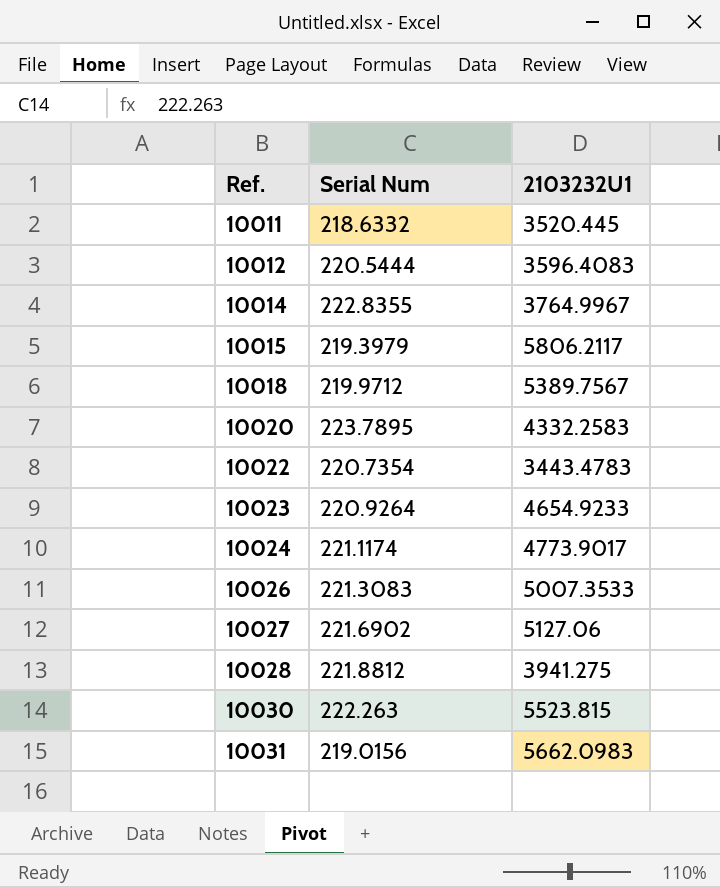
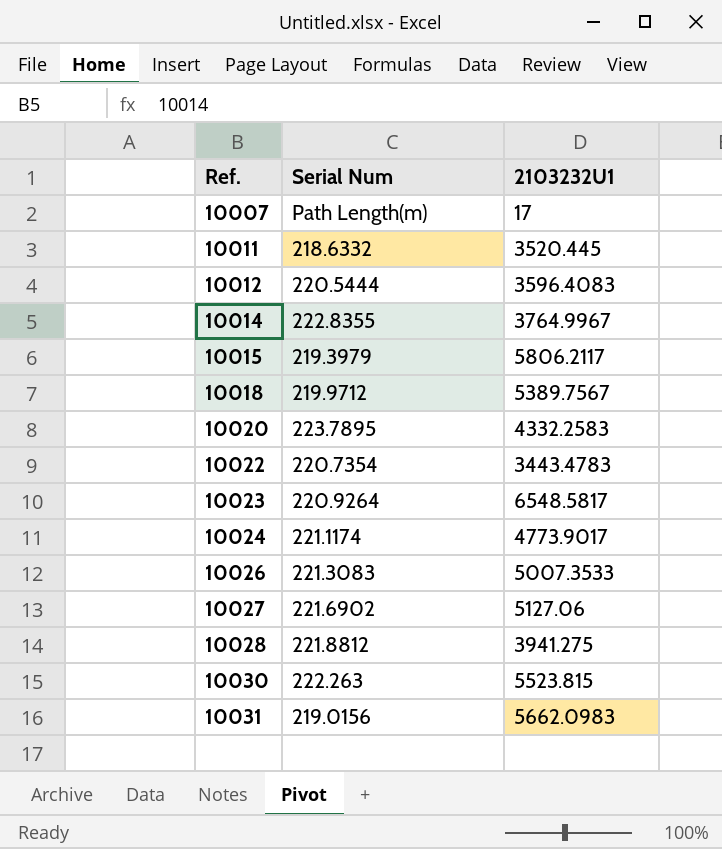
row 10007: none -> Path Length(m) | 17
10023 | 2103232U1: 4654.9233 -> 6548.5817

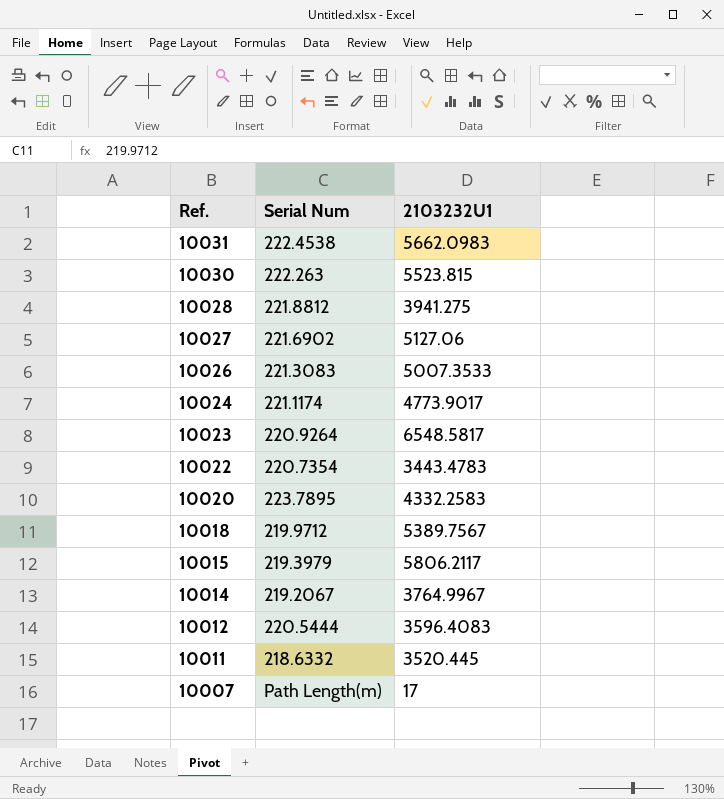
row order: Ref. ascending -> Ref. descending
10031 | Serial Num: 219.0156 -> 222.4538
10014 | Serial Num: 222.8355 -> 219.2067

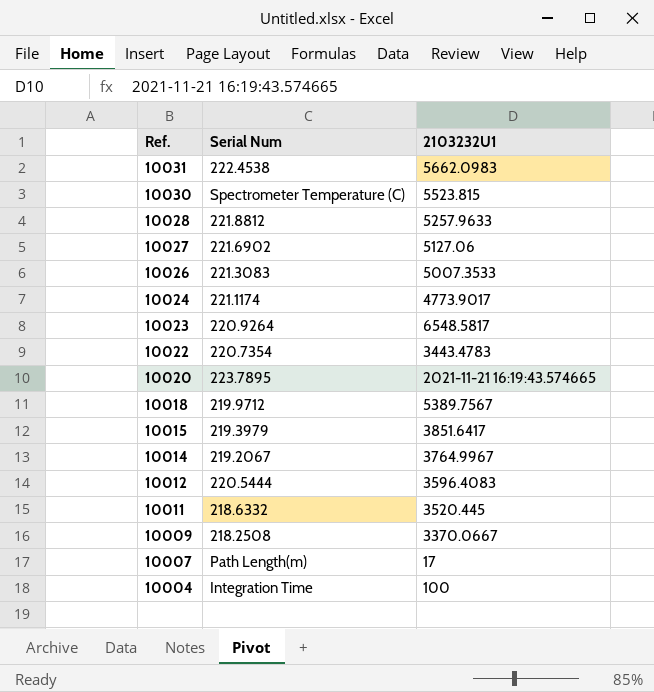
10030 | Serial Num: 222.263 -> Spectrometer Temperature (C)
10028 | 2103232U1: 3941.275 -> 5257.9633
10020 | 2103232U1: 4332.2583 -> 2021-11-21 16:19:43.574665
10015 | 2103232U1: 5806.2117 -> 3851.6417
row 10009: none -> 218.2508 | 3370.0667
row 10004: none -> Integration Time | 100

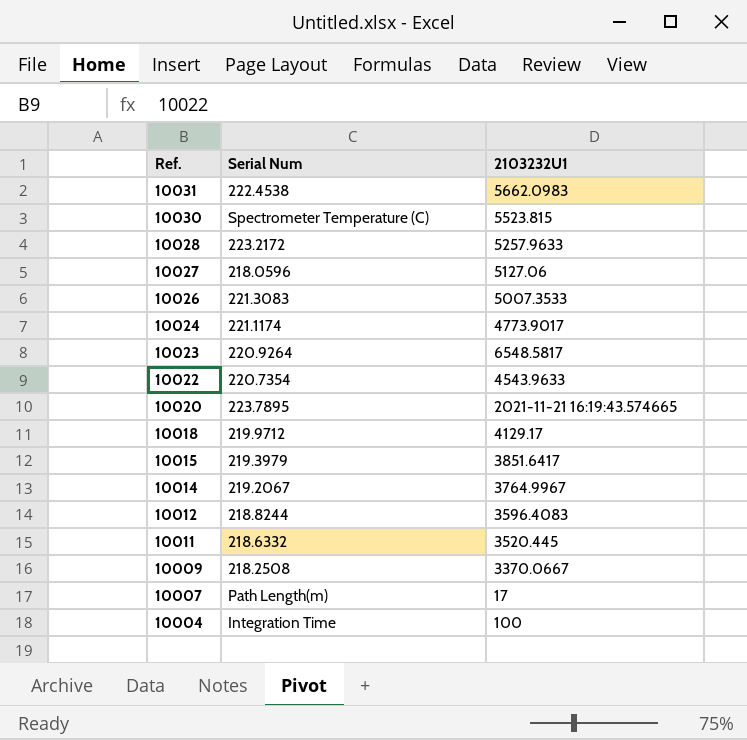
10028 | Serial Num: 221.8812 -> 223.2172
10027 | Serial Num: 221.6902 -> 218.0596
10022 | 2103232U1: 3443.4783 -> 4543.9633
10018 | 2103232U1: 5389.7567 -> 4129.17
10012 | Serial Num: 220.5444 -> 218.8244

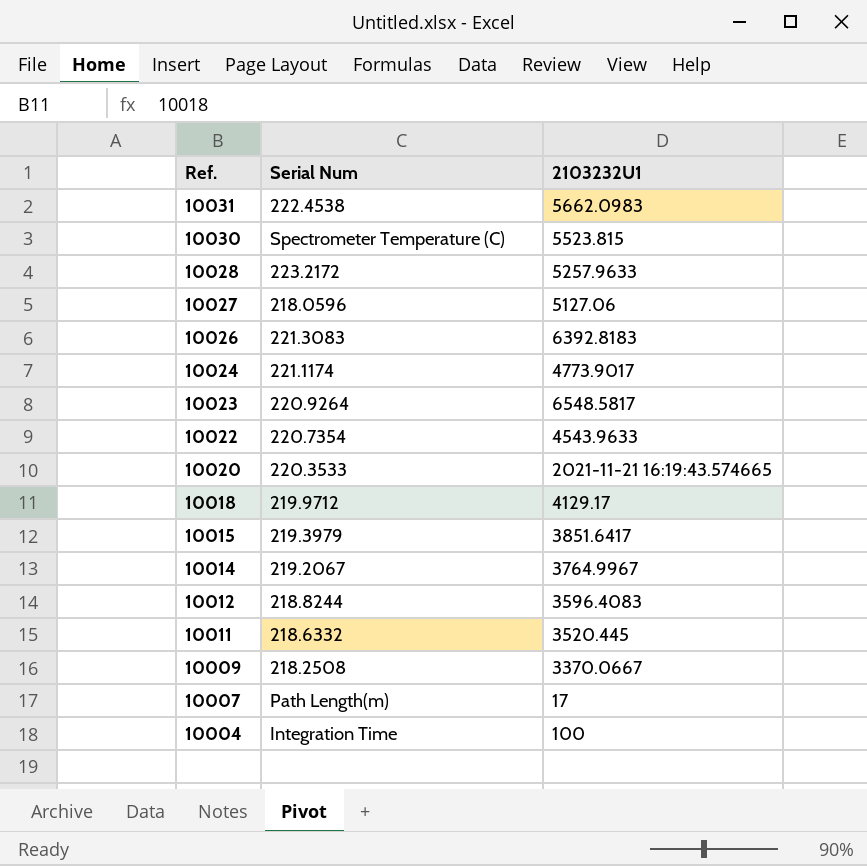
10026 | 2103232U1: 5007.3533 -> 6392.8183
10020 | Serial Num: 223.7895 -> 220.3533

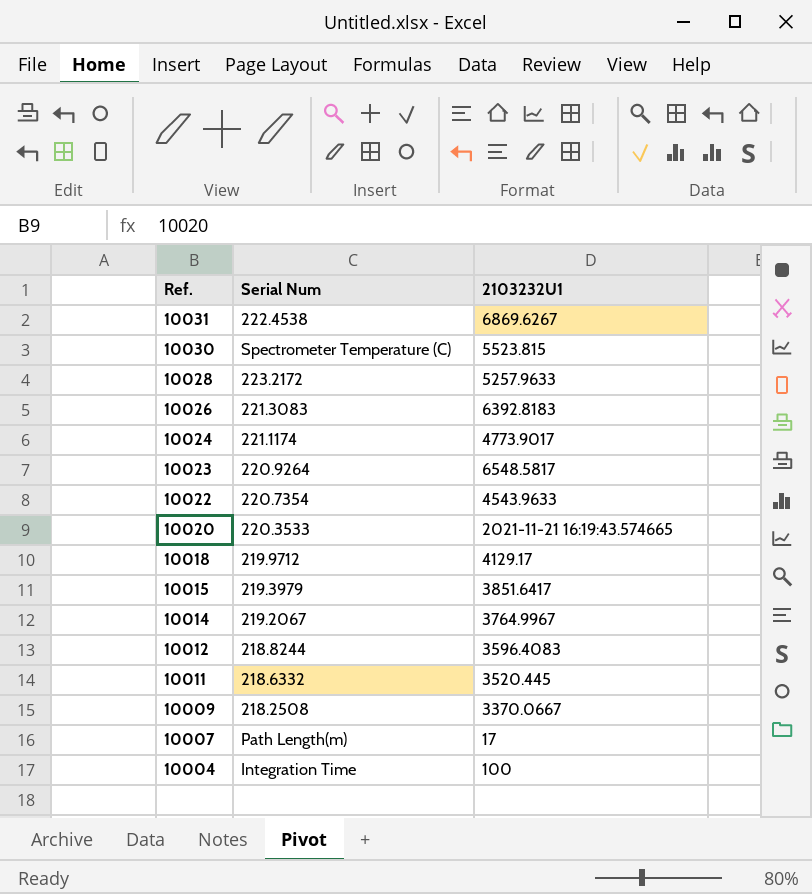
row 10027: 218.0596 | 5127.06 -> none
10031 | 2103232U1: 5662.0983 -> 6869.6267

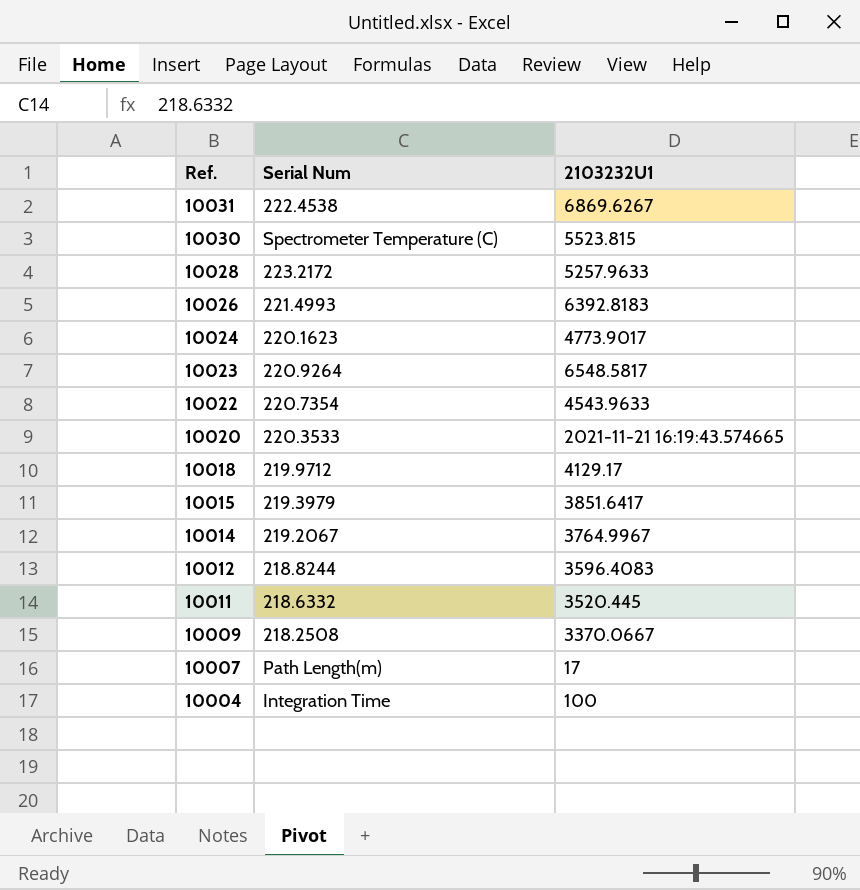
10026 | Serial Num: 221.3083 -> 221.4993
10024 | Serial Num: 221.1174 -> 220.1623

